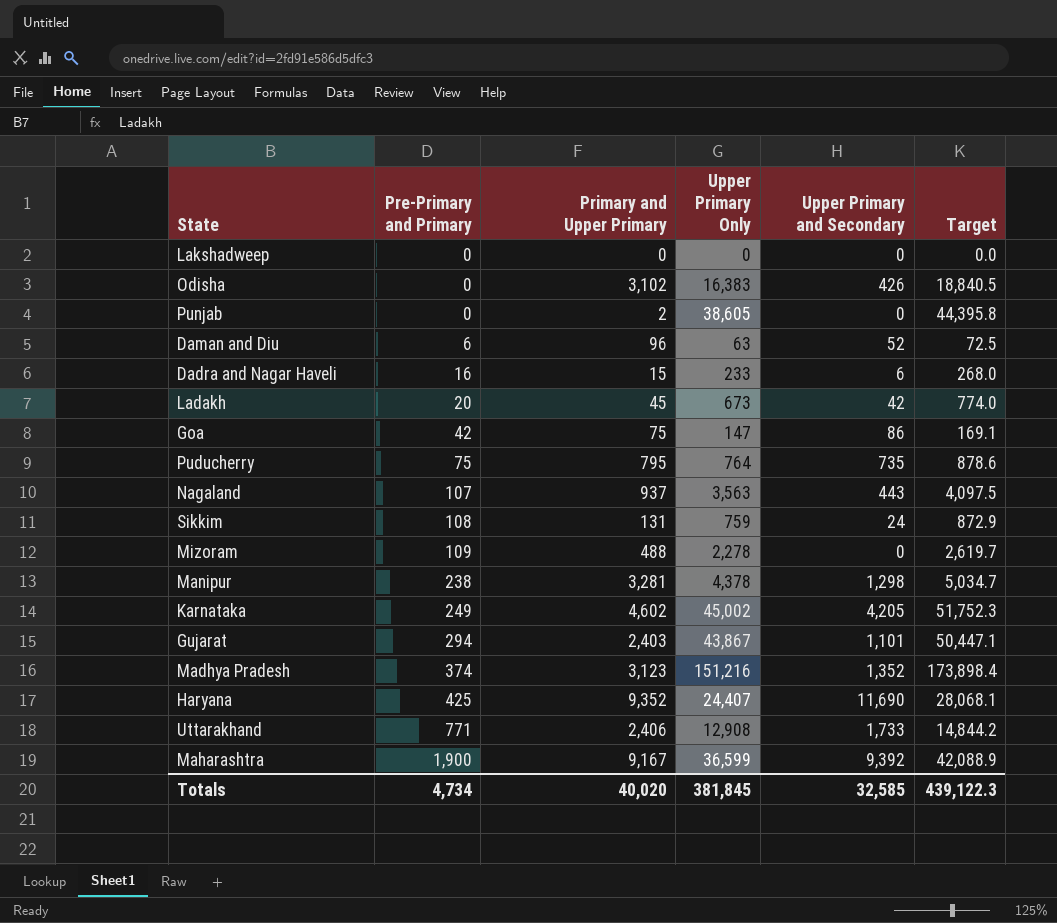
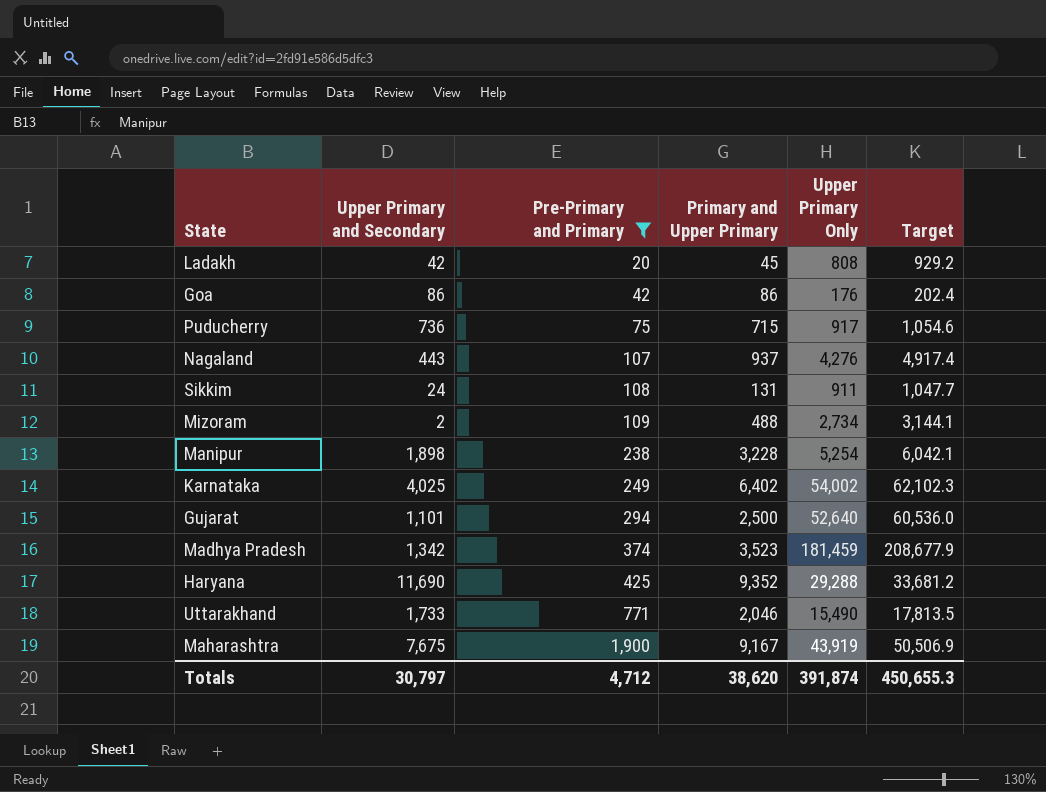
filter: none -> Pre-Primary and Primary >= 20
column Upper Primary and Secondary | position: 5 -> 2
Ladakh | Upper Primary Only: 673 -> 808
Ladakh | Target: 774.0 -> 929.2
Goa | Primary and Upper Primary: 75 -> 86
Goa | Upper Primary Only: 147 -> 176
Goa | Target: 169.1 -> 202.4
Puducherry | Upper Primary and Secondary: 735 -> 736
Puducherry | Primary and Upper Primary: 795 -> 715
Puducherry | Upper Primary Only: 764 -> 917
Puducherry | Target: 878.6 -> 1,054.6
Nagaland | Upper Primary Only: 3,563 -> 4,276
Nagaland | Target: 4,097.5 -> 4,917.4
Sikkim | Upper Primary Only: 759 -> 911
Sikkim | Target: 872.9 -> 1,047.7
Mizoram | Upper Primary and Secondary: 0 -> 2
Mizoram | Upper Primary Only: 2,278 -> 2,734
Mizoram | Target: 2,619.7 -> 3,144.1
Manipur | Upper Primary and Secondary: 1,298 -> 1,898
Manipur | Primary and Upper Primary: 3,281 -> 3,228
Manipur | Upper Primary Only: 4,378 -> 5,254
Manipur | Target: 5,034.7 -> 6,042.1
Karnataka | Upper Primary and Secondary: 4,205 -> 4,025
Karnataka | Primary and Upper Primary: 4,602 -> 6,402
Karnataka | Upper Primary Only: 45,002 -> 54,002
Karnataka | Target: 51,752.3 -> 62,102.3
Gujarat | Primary and Upper Primary: 2,403 -> 2,500
Gujarat | Upper Primary Only: 43,867 -> 52,640
Gujarat | Target: 50,447.1 -> 60,536.0
Madhya Pradesh | Upper Primary and Secondary: 1,352 -> 1,342
Madhya Pradesh | Primary and Upper Primary: 3,123 -> 3,523
Madhya Pradesh | Upper Primary Only: 151,216 -> 181,459
Madhya Pradesh | Target: 173,898.4 -> 208,677.9
Haryana | Upper Primary Only: 24,407 -> 29,288
Haryana | Target: 28,068.1 -> 33,681.2
Uttarakhand | Primary and Upper Primary: 2,406 -> 2,046
Uttarakhand | Upper Primary Only: 12,908 -> 15,490
Uttarakhand | Target: 14,844.2 -> 17,813.5
Maharashtra | Upper Primary and Secondary: 9,392 -> 7,675
Maharashtra | Upper Primary Only: 36,599 -> 43,919
Maharashtra | Target: 42,088.9 -> 50,506.9
Totals | Upper Primary and Secondary: 32,585 -> 30,797
Totals | Pre-Primary and Primary: 4,734 -> 4,712
Totals | Primary and Upper Primary: 40,020 -> 38,620
Totals | Upper Primary Only: 381,845 -> 391,874
Totals | Target: 439,122.3 -> 450,655.3

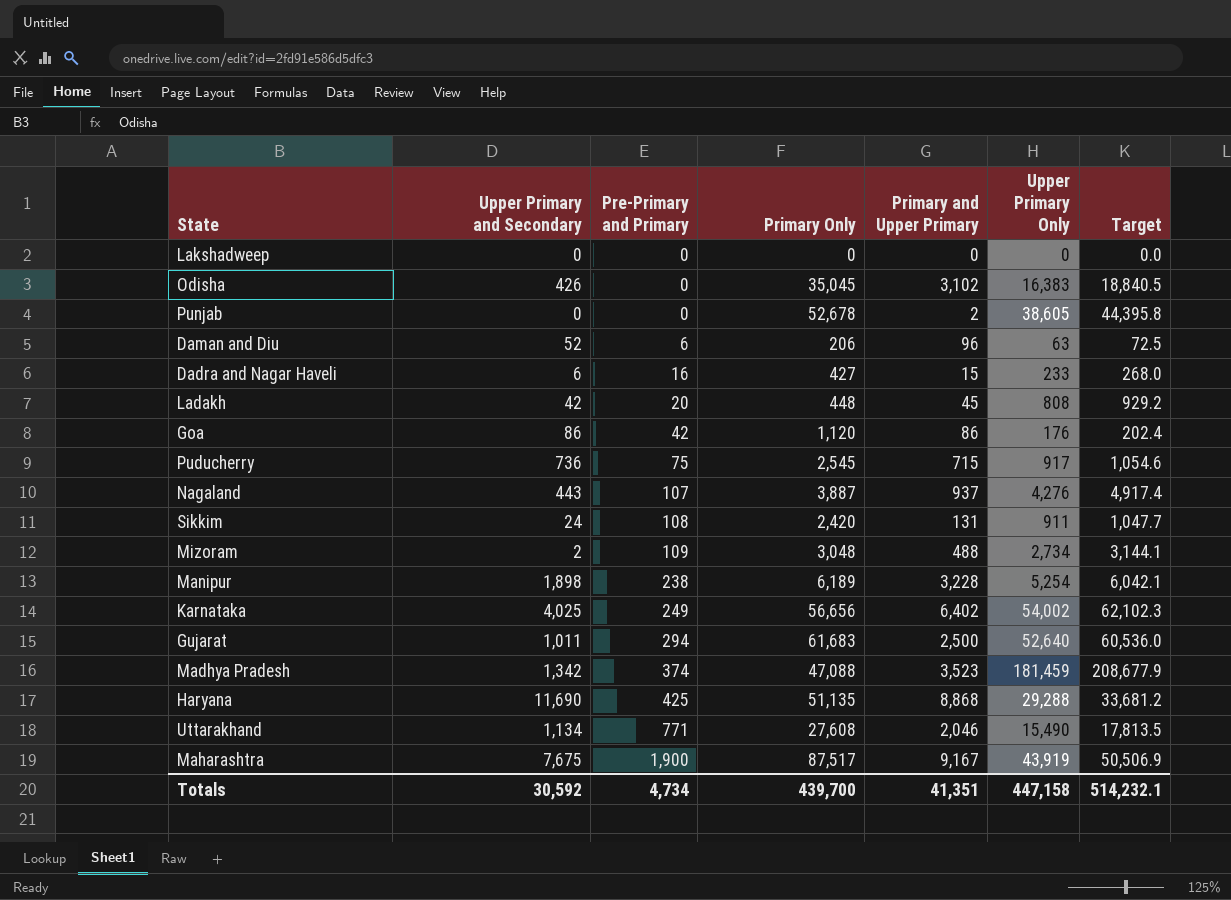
filter: Pre-Primary and Primary >= 20 -> none
column Primary Only | position: none -> 4
Gujarat | Upper Primary and Secondary: 1,101 -> 1,011
Haryana | Primary and Upper Primary: 9,352 -> 8,868
Uttarakhand | Upper Primary and Secondary: 1,733 -> 1,134
Totals | Upper Primary and Secondary: 30,797 -> 30,592
Totals | Pre-Primary and Primary: 4,712 -> 4,734
Totals | Primary and Upper Primary: 38,620 -> 41,351
Totals | Upper Primary Only: 391,874 -> 447,158
Totals | Target: 450,655.3 -> 514,232.1

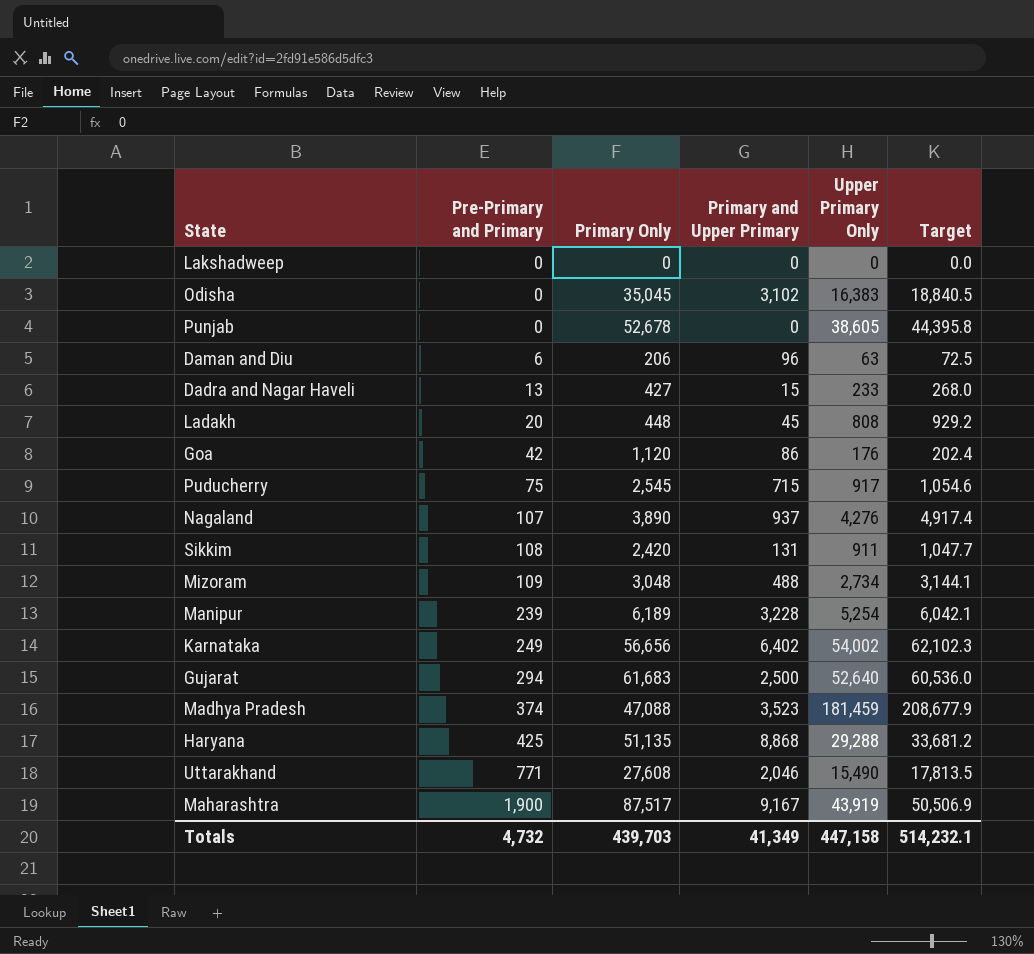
column Upper Primary and Secondary | position: 2 -> none
Punjab | Primary and Upper Primary: 2 -> 0
Dadra and Nagar Haveli | Pre-Primary and Primary: 16 -> 13
Nagaland | Primary Only: 3,887 -> 3,890
Manipur | Pre-Primary and Primary: 238 -> 239
Totals | Pre-Primary and Primary: 4,734 -> 4,732
Totals | Primary Only: 439,700 -> 439,703
Totals | Primary and Upper Primary: 41,351 -> 41,349

